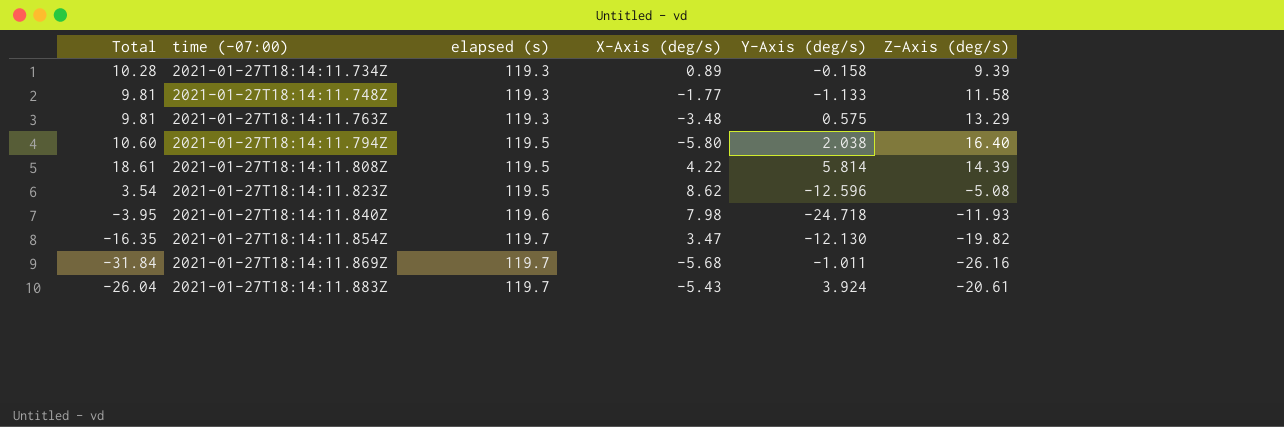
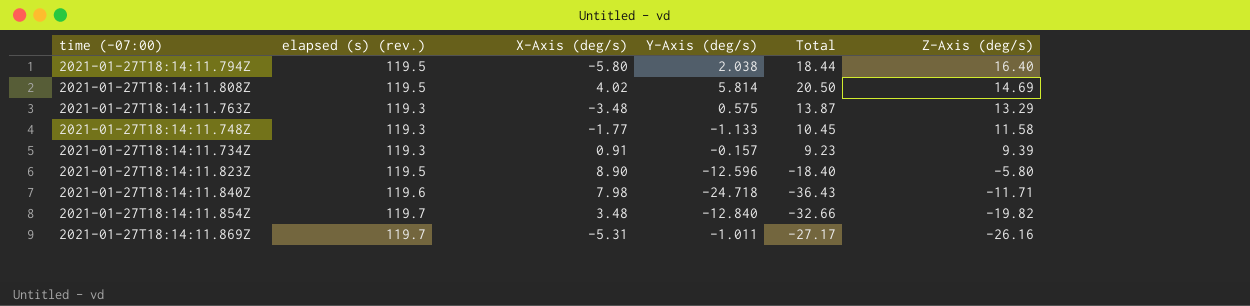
row order: time (-07:00) ascending -> Z-Axis (deg/s) descending
column name: elapsed (s) -> elapsed (s) (rev.)
column Total | formula: [X-Axis (deg/s)] + [Z-Axis (deg/s)] -> [Y-Axis (deg/s)] + [Z-Axis (deg/s)]
column Total | position: 1 -> 5
row 2021-01-27T18:14:11.883Z: -26.04 | 119.7 | -5.43 | 3.924 | -20.61 -> none
2021-01-27T18:14:11.808Z | X-Axis (deg/s): 4.22 -> 4.02
2021-01-27T18:14:11.808Z | Z-Axis (deg/s): 14.39 -> 14.69
2021-01-27T18:14:11.734Z | X-Axis (deg/s): 0.89 -> 0.91
2021-01-27T18:14:11.734Z | Y-Axis (deg/s): -0.158 -> -0.157
2021-01-27T18:14:11.823Z | X-Axis (deg/s): 8.62 -> 8.90
2021-01-27T18:14:11.823Z | Z-Axis (deg/s): -5.08 -> -5.80
2021-01-27T18:14:11.840Z | Z-Axis (deg/s): -11.93 -> -11.71
2021-01-27T18:14:11.854Z | X-Axis (deg/s): 3.47 -> 3.48
2021-01-27T18:14:11.854Z | Y-Axis (deg/s): -12.130 -> -12.840
2021-01-27T18:14:11.869Z | X-Axis (deg/s): -5.68 -> -5.31

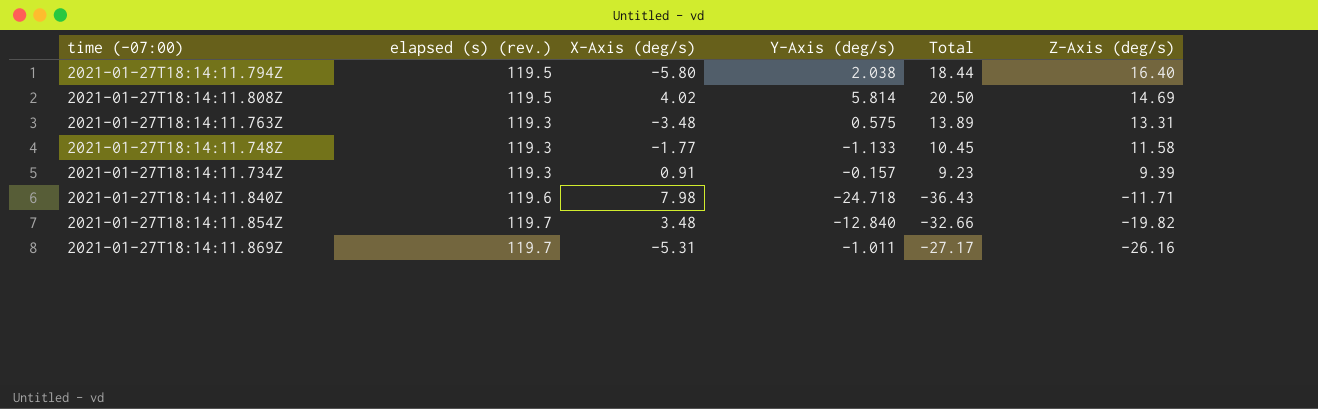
row 2021-01-27T18:14:11.823Z: 119.5 | 8.90 | -12.596 | -18.40 | -5.80 -> none
2021-01-27T18:14:11.763Z | Total: 13.87 -> 13.89
2021-01-27T18:14:11.763Z | Z-Axis (deg/s): 13.29 -> 13.31

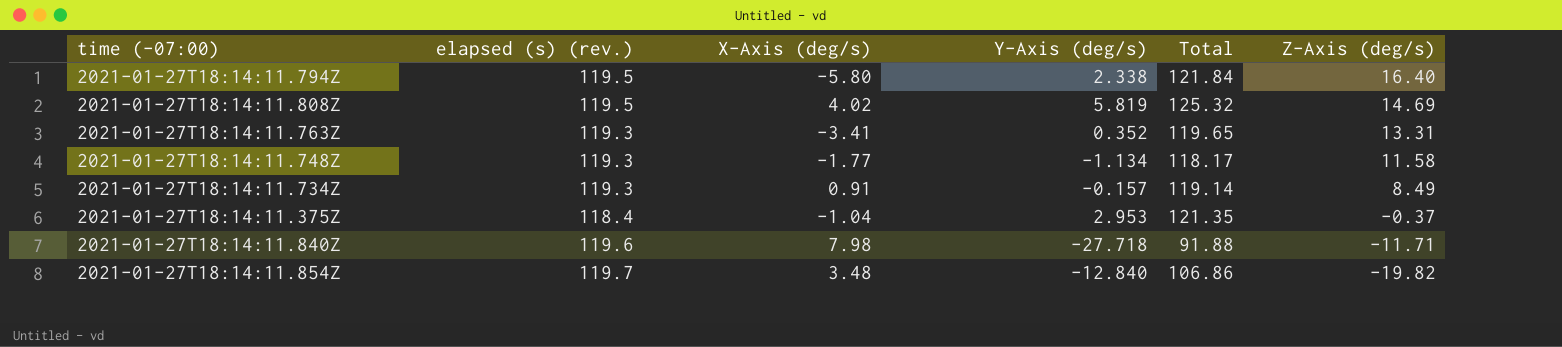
column Total | formula: [Y-Axis (deg/s)] + [Z-Axis (deg/s)] -> [elapsed (s) (rev.)] + [Y-Axis (deg/s)]
row 2021-01-27T18:14:11.869Z: 119.7 | -5.31 | -1.011 | -27.17 | -26.16 -> none
2021-01-27T18:14:11.794Z | Y-Axis (deg/s): 2.038 -> 2.338
2021-01-27T18:14:11.808Z | Y-Axis (deg/s): 5.814 -> 5.819
2021-01-27T18:14:11.763Z | X-Axis (deg/s): -3.48 -> -3.41
2021-01-27T18:14:11.763Z | Y-Axis (deg/s): 0.575 -> 0.352
2021-01-27T18:14:11.748Z | Y-Axis (deg/s): -1.133 -> -1.134
2021-01-27T18:14:11.734Z | Z-Axis (deg/s): 9.39 -> 8.49
row 2021-01-27T18:14:11.375Z: none -> 118.4 | -1.04 | 2.953 | 121.35 | -0.37
2021-01-27T18:14:11.840Z | Y-Axis (deg/s): -24.718 -> -27.718

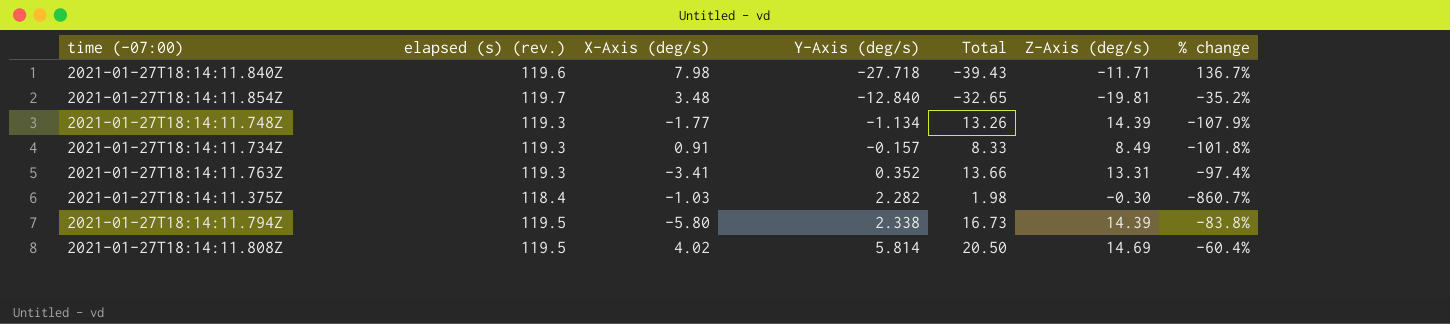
row order: Z-Axis (deg/s) descending -> Y-Axis (deg/s) ascending
column Total | formula: [elapsed (s) (rev.)] + [Y-Axis (deg/s)] -> [Y-Axis (deg/s)] + [Z-Axis (deg/s)]
column % change | formula: none -> ([Y-Axis (deg/s)] - [Z-Axis (deg/s)]) / [Z-Axis (deg/s)]
2021-01-27T18:14:11.854Z | Z-Axis (deg/s): -19.82 -> -19.81
2021-01-27T18:14:11.748Z | Z-Axis (deg/s): 11.58 -> 14.39
2021-01-27T18:14:11.375Z | X-Axis (deg/s): -1.04 -> -1.03
2021-01-27T18:14:11.375Z | Y-Axis (deg/s): 2.953 -> 2.282
2021-01-27T18:14:11.375Z | Z-Axis (deg/s): -0.37 -> -0.30
2021-01-27T18:14:11.794Z | Z-Axis (deg/s): 16.40 -> 14.39
2021-01-27T18:14:11.808Z | Y-Axis (deg/s): 5.819 -> 5.814

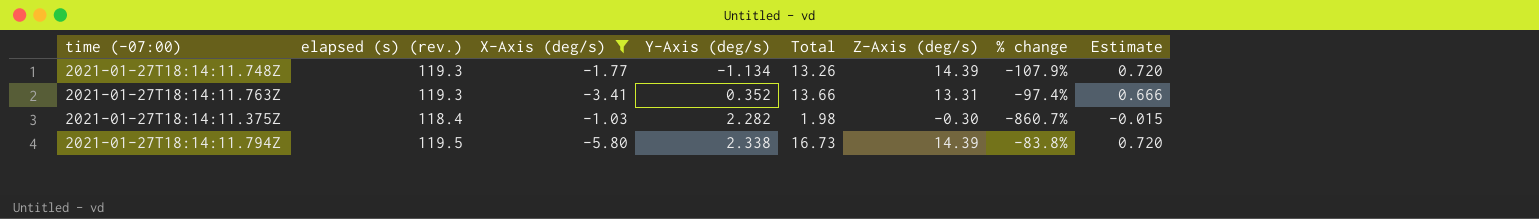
filter: none -> X-Axis (deg/s) <= -1.03
column Estimate | formula: none -> [Z-Axis (deg/s)] * 0.05

